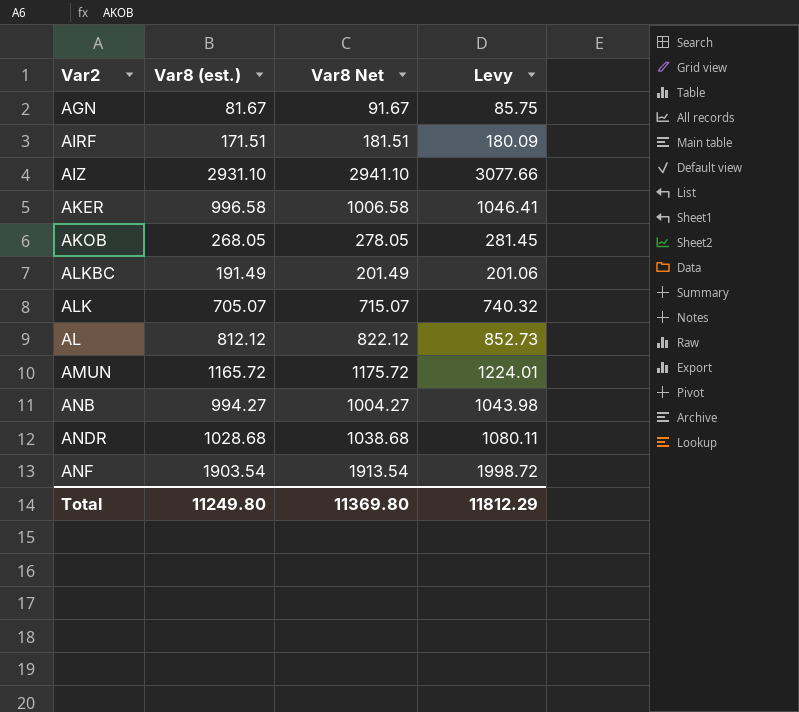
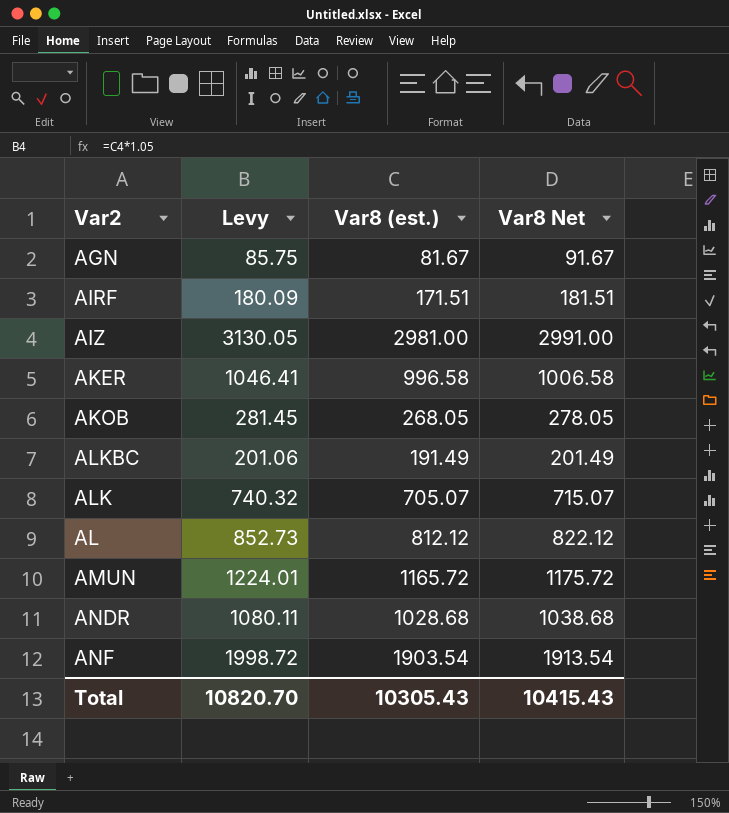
column Levy | position: 4 -> 2
row ANB: 994.27 | 1004.27 | 1043.98 -> none
AIZ | Levy: 3077.66 -> 3130.05
AIZ | Var8 (est.): 2931.10 -> 2981.00
AIZ | Var8 Net: 2941.10 -> 2991.00
Total | Levy: 11812.29 -> 10820.70
Total | Var8 (est.): 11249.80 -> 10305.43
Total | Var8 Net: 11369.80 -> 10415.43

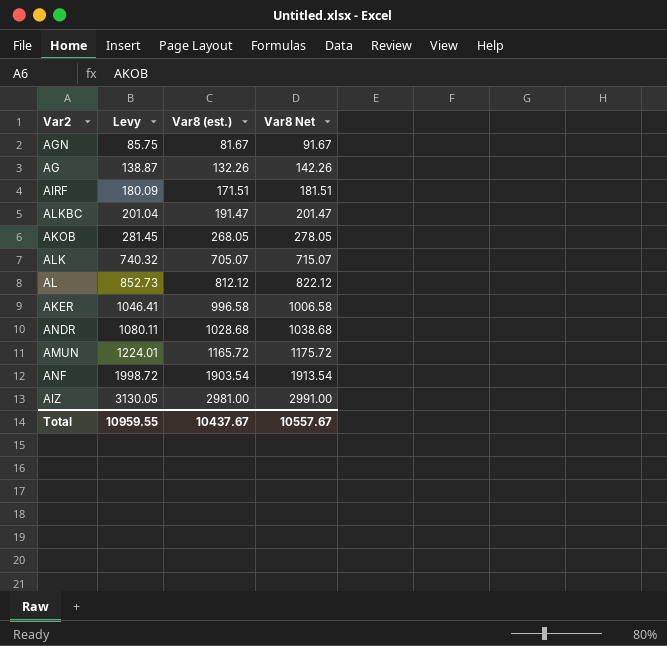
row order: none -> Levy ascending
row AG: none -> 138.87 | 132.26 | 142.26
ALKBC | Levy: 201.06 -> 201.04
ALKBC | Var8 (est.): 191.49 -> 191.47
ALKBC | Var8 Net: 201.49 -> 201.47
Total | Levy: 10820.70 -> 10959.55
Total | Var8 (est.): 10305.43 -> 10437.67
Total | Var8 Net: 10415.43 -> 10557.67

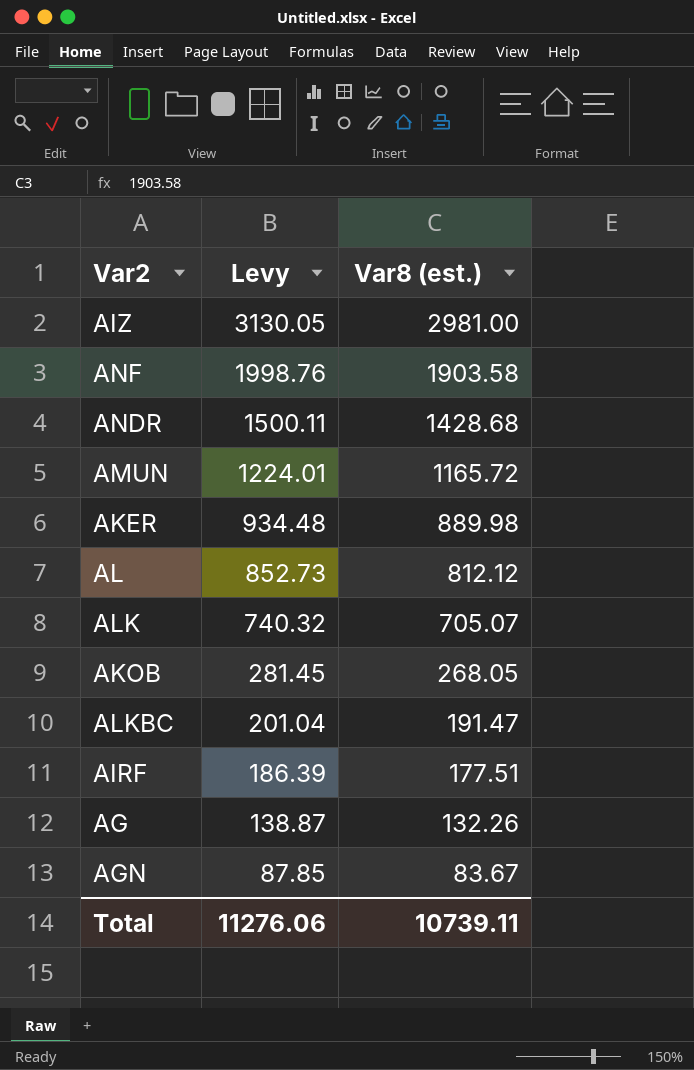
row order: Levy ascending -> Levy descending
column Var8 Net | formula: [Var8 (est.)] + 10 -> none
ANF | Levy: 1998.72 -> 1998.76
ANF | Var8 (est.): 1903.54 -> 1903.58
ANDR | Levy: 1080.11 -> 1500.11
ANDR | Var8 (est.): 1028.68 -> 1428.68
AKER | Levy: 1046.41 -> 934.48
AKER | Var8 (est.): 996.58 -> 889.98
AIRF | Levy: 180.09 -> 186.39
AIRF | Var8 (est.): 171.51 -> 177.51
AGN | Levy: 85.75 -> 87.85
AGN | Var8 (est.): 81.67 -> 83.67
Total | Levy: 10959.55 -> 11276.06
Total | Var8 (est.): 10437.67 -> 10739.11

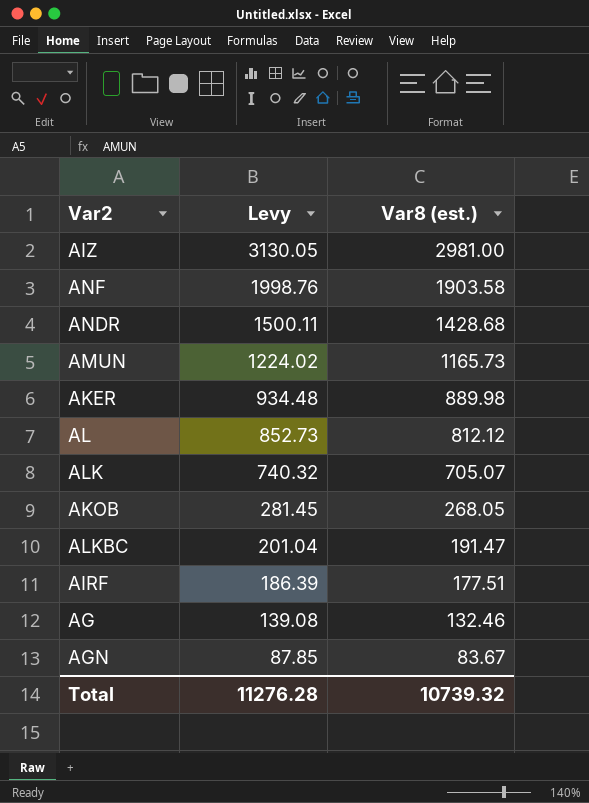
AMUN | Levy: 1224.01 -> 1224.02
AMUN | Var8 (est.): 1165.72 -> 1165.73
AG | Levy: 138.87 -> 139.08
AG | Var8 (est.): 132.26 -> 132.46
Total | Levy: 11276.06 -> 11276.28
Total | Var8 (est.): 10739.11 -> 10739.32

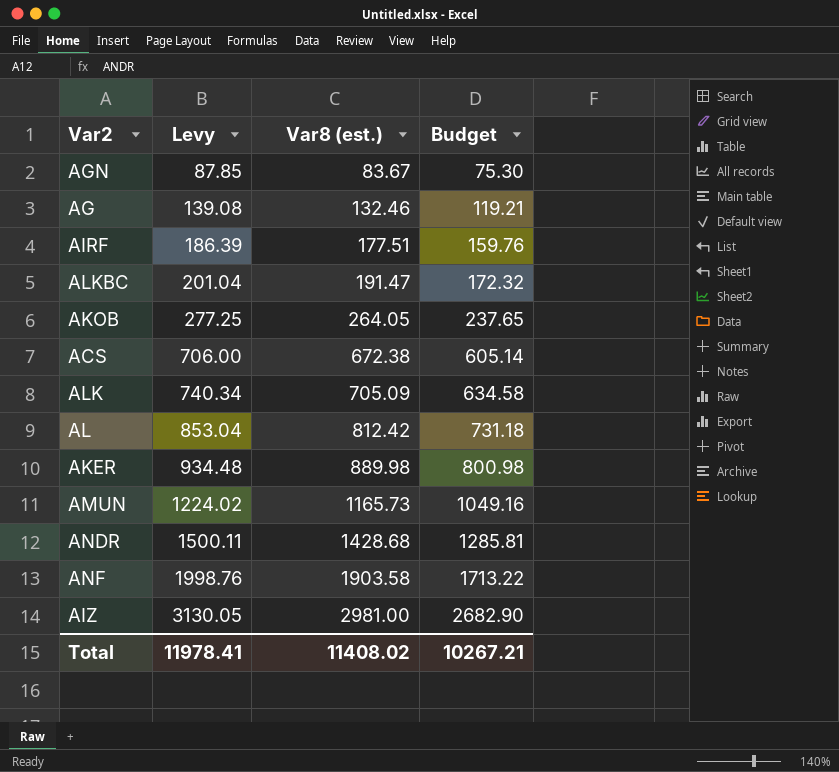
row order: Levy descending -> Levy ascending
column Budget | formula: none -> [Var8 (est.)] * 0.9
AKOB | Levy: 281.45 -> 277.25
AKOB | Var8 (est.): 268.05 -> 264.05
row ACS: none -> 706.00 | 672.38 | 605.14
ALK | Levy: 740.32 -> 740.34
ALK | Var8 (est.): 705.07 -> 705.09
AL | Levy: 852.73 -> 853.04
AL | Var8 (est.): 812.12 -> 812.42
Total | Levy: 11276.28 -> 11978.41
Total | Var8 (est.): 10739.32 -> 11408.02

